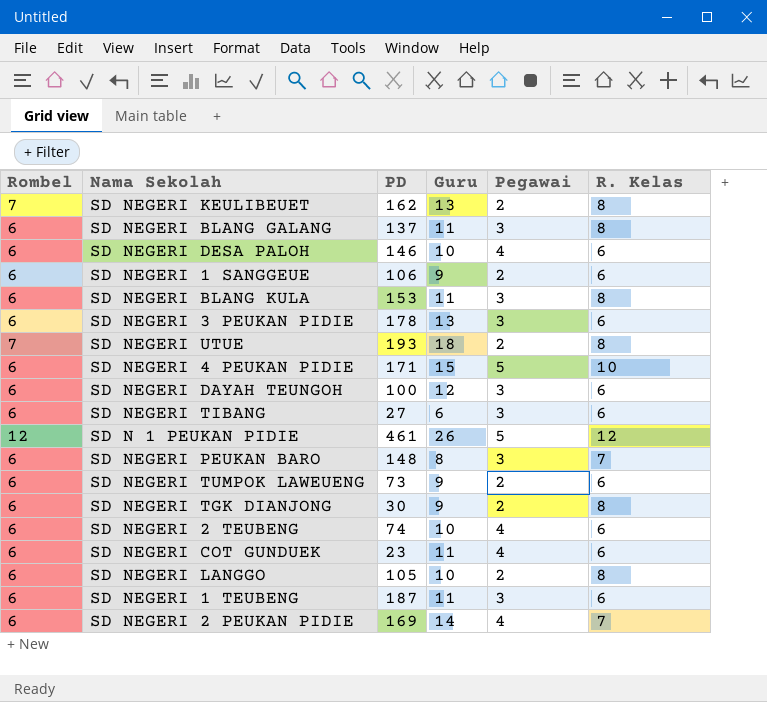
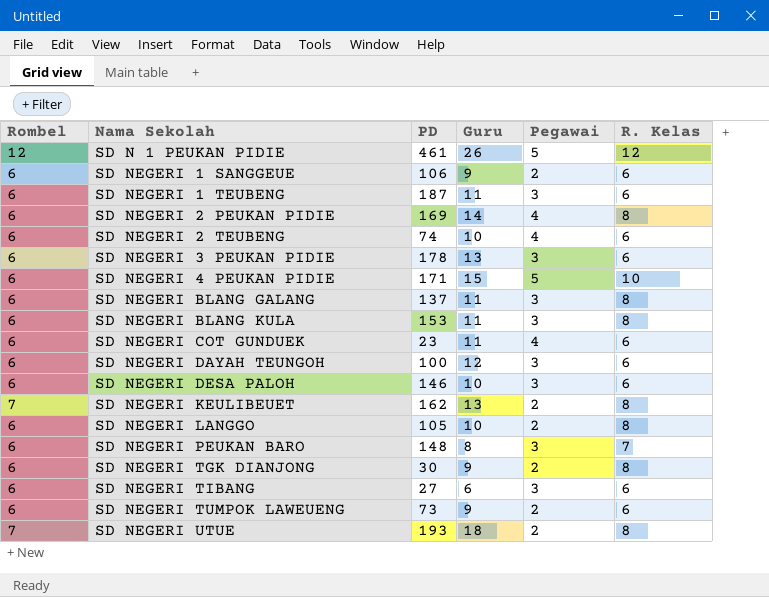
row order: none -> Nama Sekolah ascending
SD NEGERI 2 PEUKAN PIDIE | R. Kelas: 7 -> 8
SD NEGERI DESA PALOH | Pegawai: 4 -> 3

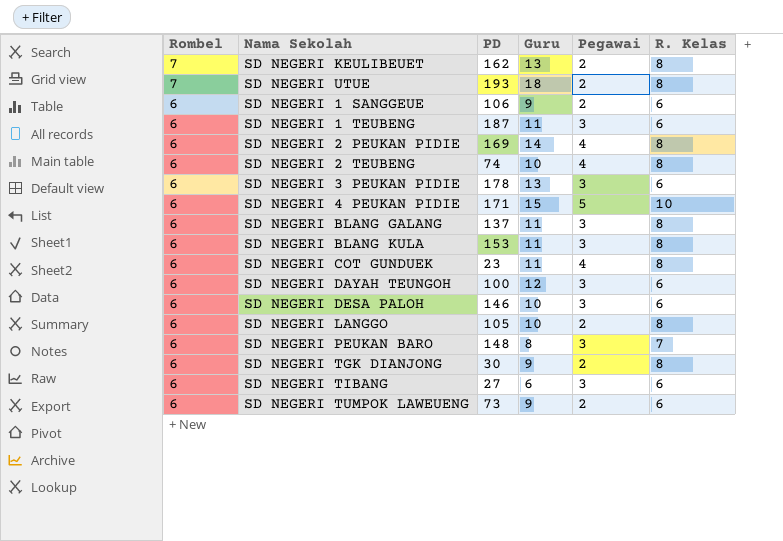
row order: Nama Sekolah ascending -> Rombel descending
row SD N 1 PEUKAN PIDIE: 12 | 461 | 26 | 5 | 12 -> none
SD NEGERI 2 TEUBENG | R. Kelas: 6 -> 8
SD NEGERI COT GUNDUEK | R. Kelas: 6 -> 8

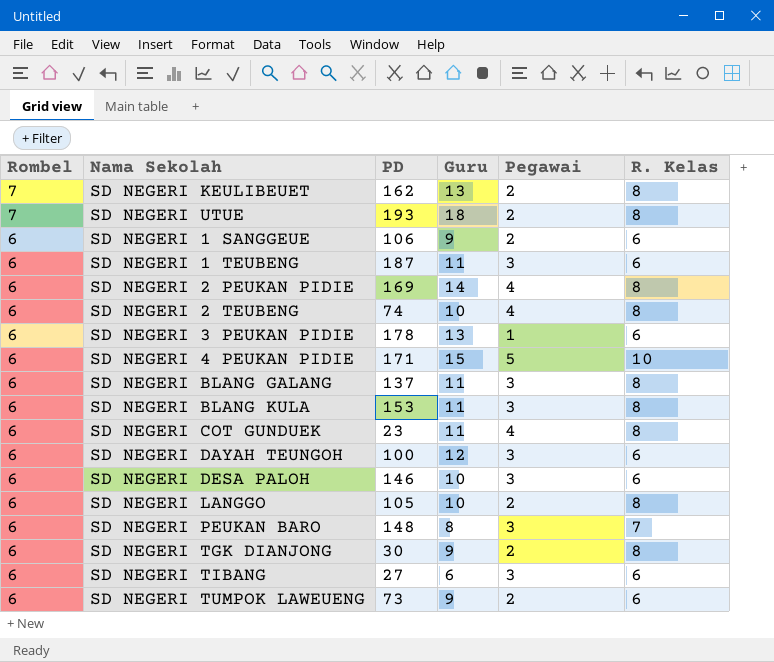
SD NEGERI 3 PEUKAN PIDIE | Pegawai: 3 -> 1

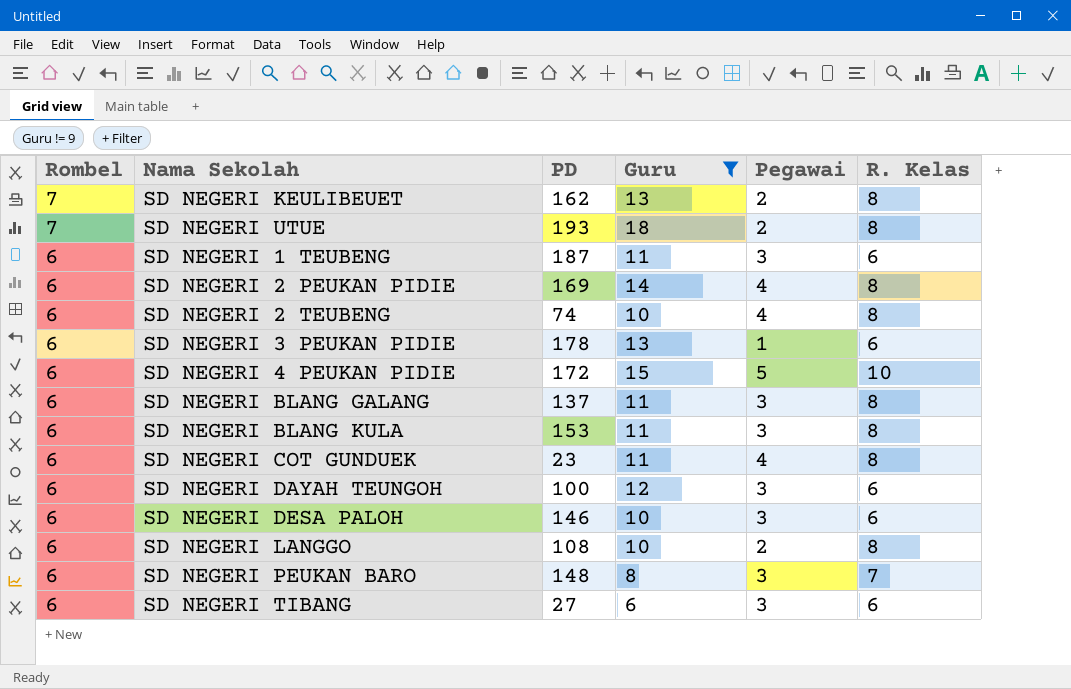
filter: none -> Guru != 9
SD NEGERI 4 PEUKAN PIDIE | PD: 171 -> 172
SD NEGERI LANGGO | PD: 105 -> 108

